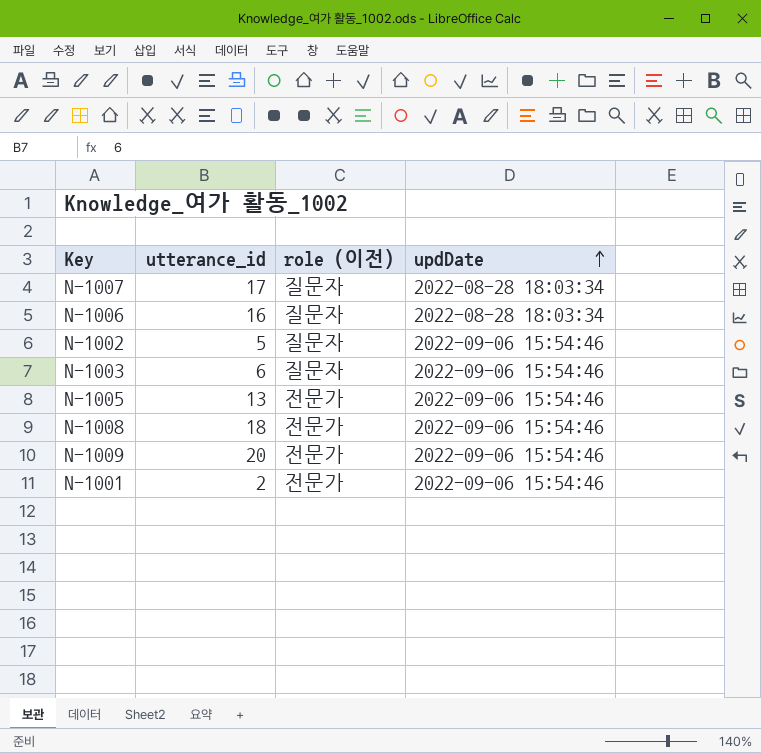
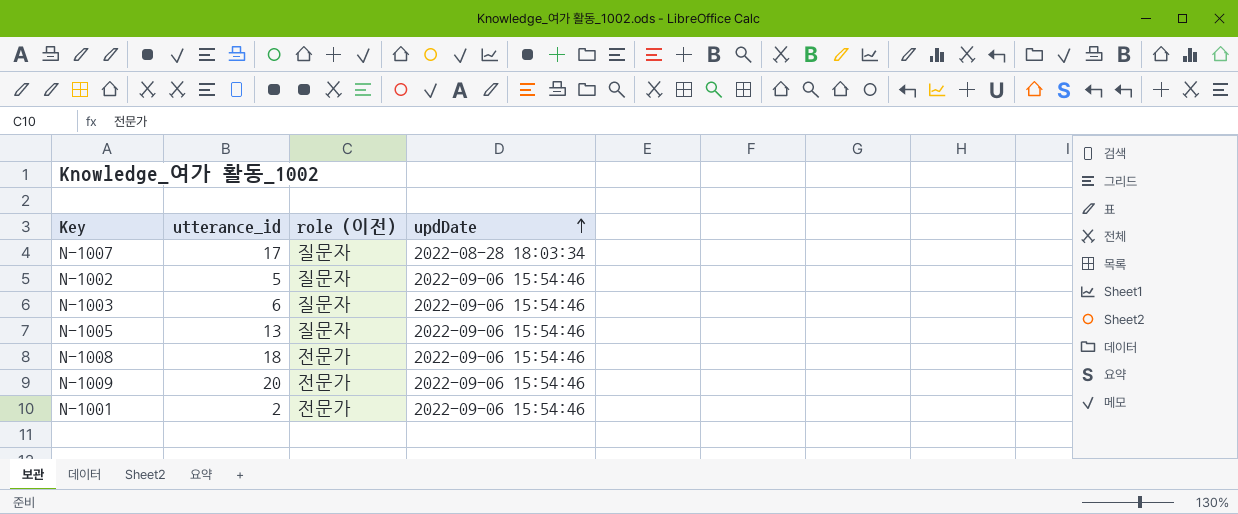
row N-1006: 16 | 질문자 | 2022-08-28 18:03:34 -> none
N-1005 | role (이전): 전문가 -> 질문자

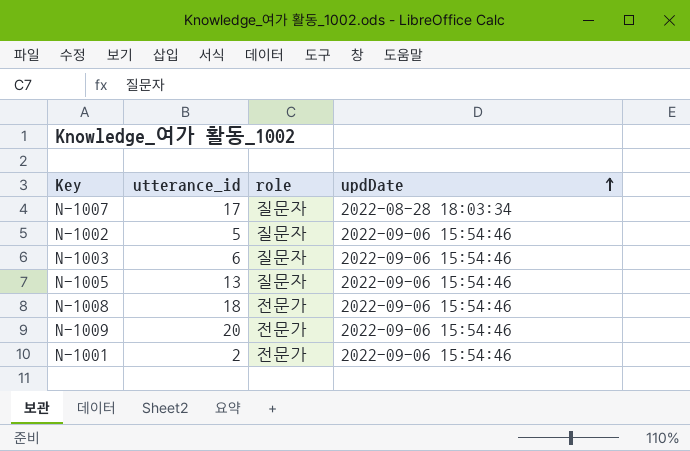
column name: role (이전) -> role

